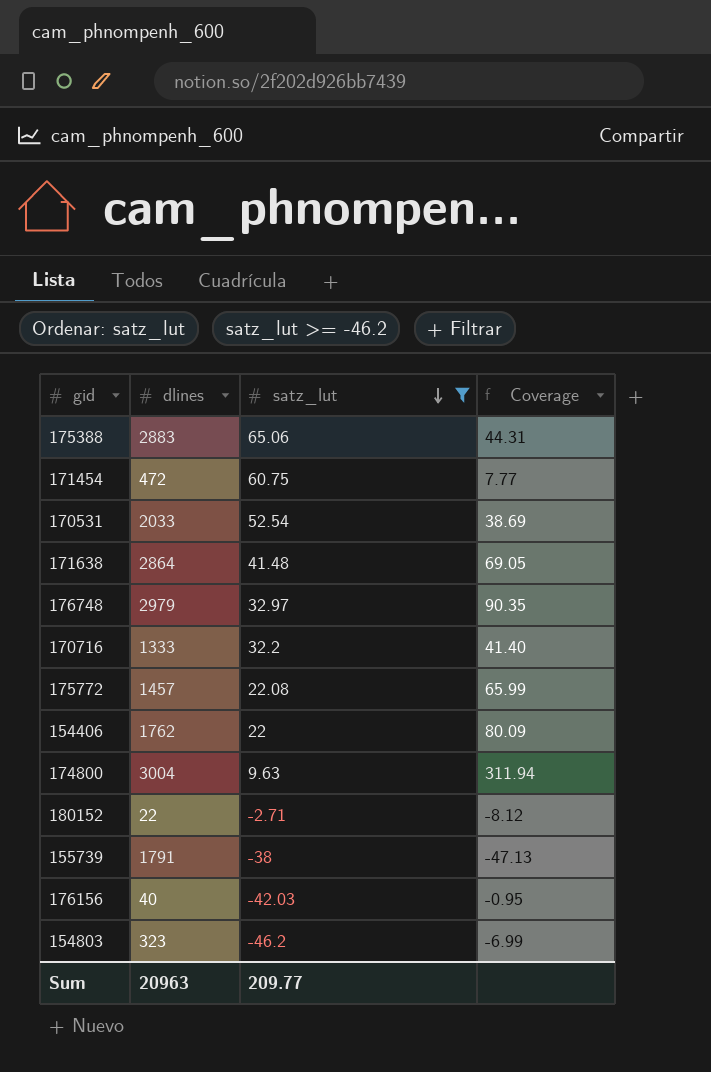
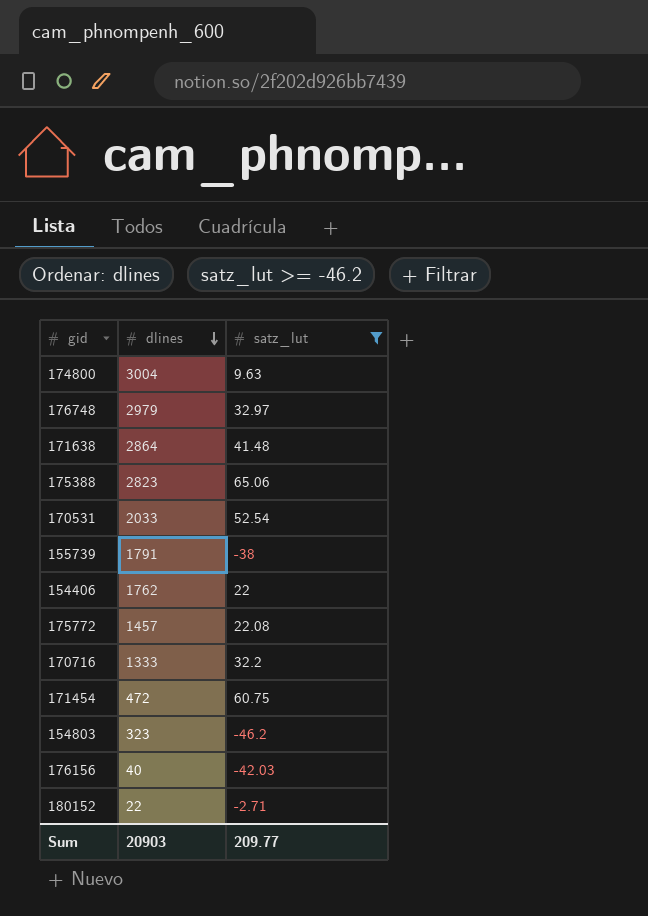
row order: satz_lut descending -> dlines descending
column Coverage | formula: [dlines] / [satz_lut] -> none
175388 | dlines: 2883 -> 2823
Sum | dlines: 20963 -> 20903

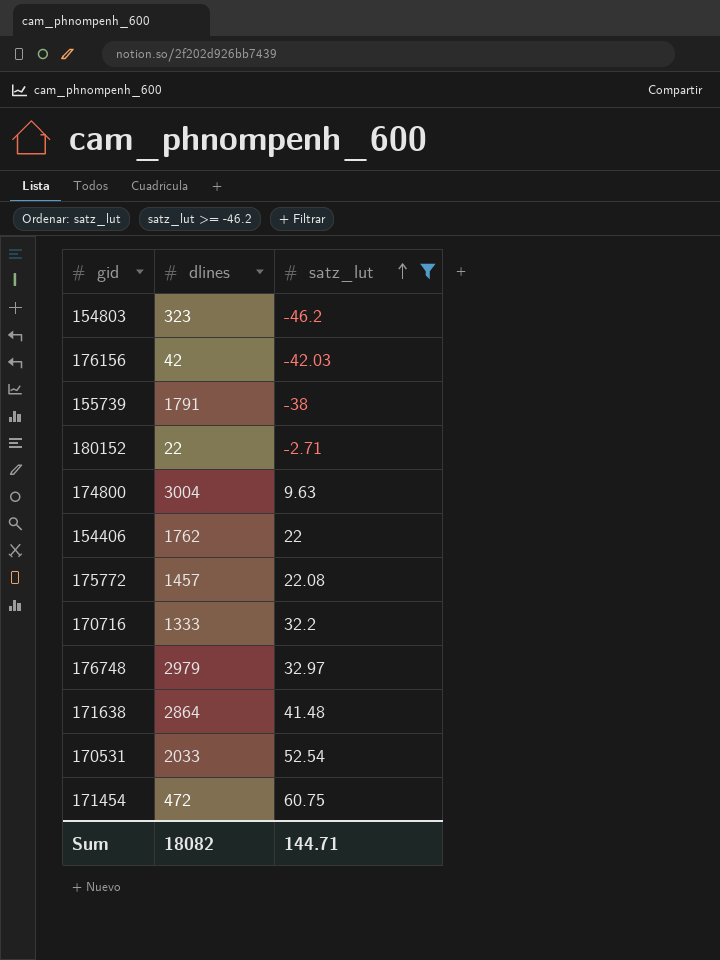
row order: dlines descending -> satz_lut ascending
row 175388: 2823 | 65.06 -> none
176156 | dlines: 40 -> 42
Sum | dlines: 20903 -> 18082
Sum | satz_lut: 209.77 -> 144.71

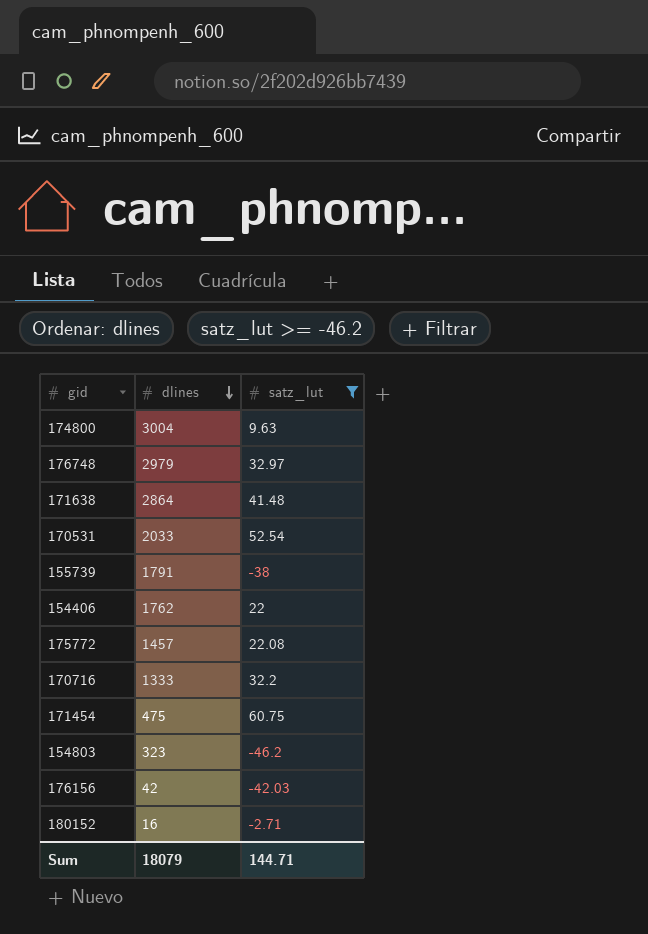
row order: satz_lut ascending -> dlines descending
171454 | dlines: 472 -> 475
180152 | dlines: 22 -> 16
Sum | dlines: 18082 -> 18079

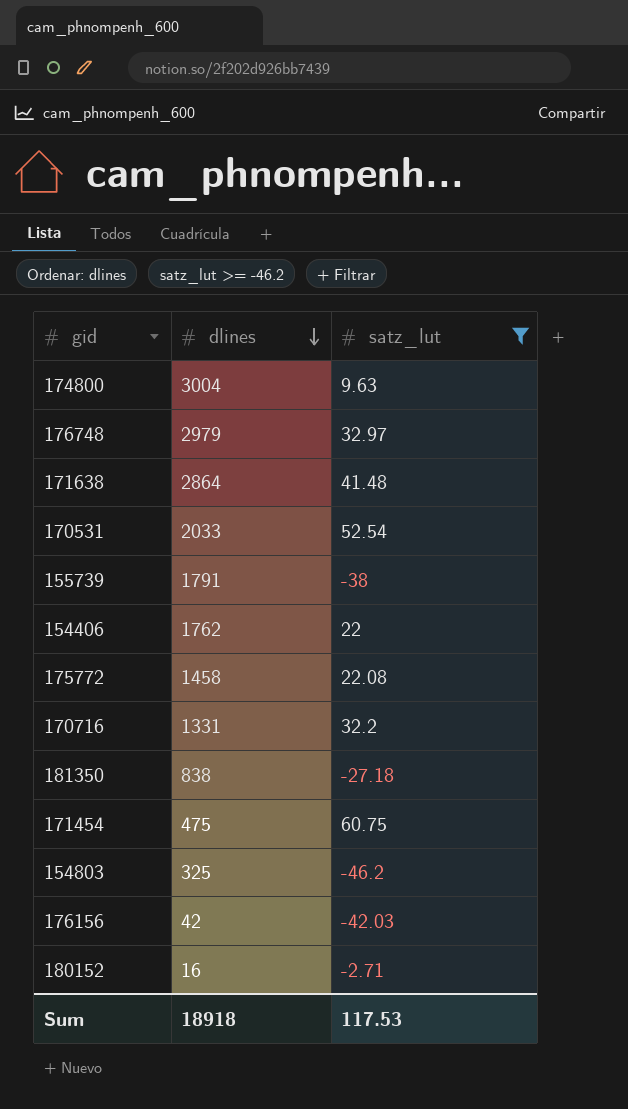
175772 | dlines: 1457 -> 1458
170716 | dlines: 1333 -> 1331
row 181350: none -> 838 | -27.18
154803 | dlines: 323 -> 325
Sum | dlines: 18079 -> 18918
Sum | satz_lut: 144.71 -> 117.53

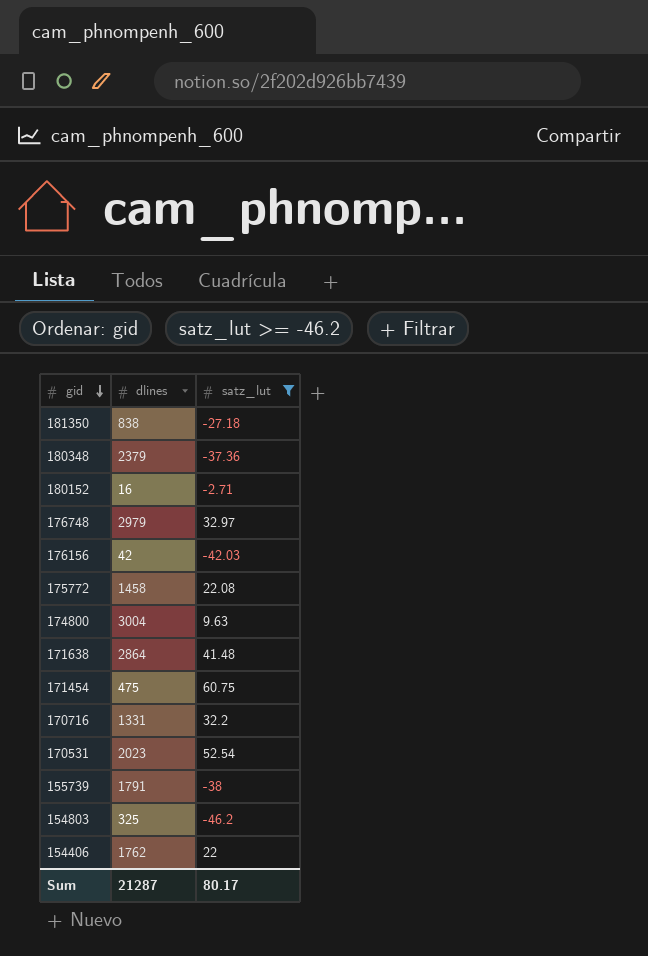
row order: dlines descending -> gid descending
row 180348: none -> 2379 | -37.36
170531 | dlines: 2033 -> 2023
Sum | dlines: 18918 -> 21287
Sum | satz_lut: 117.53 -> 80.17

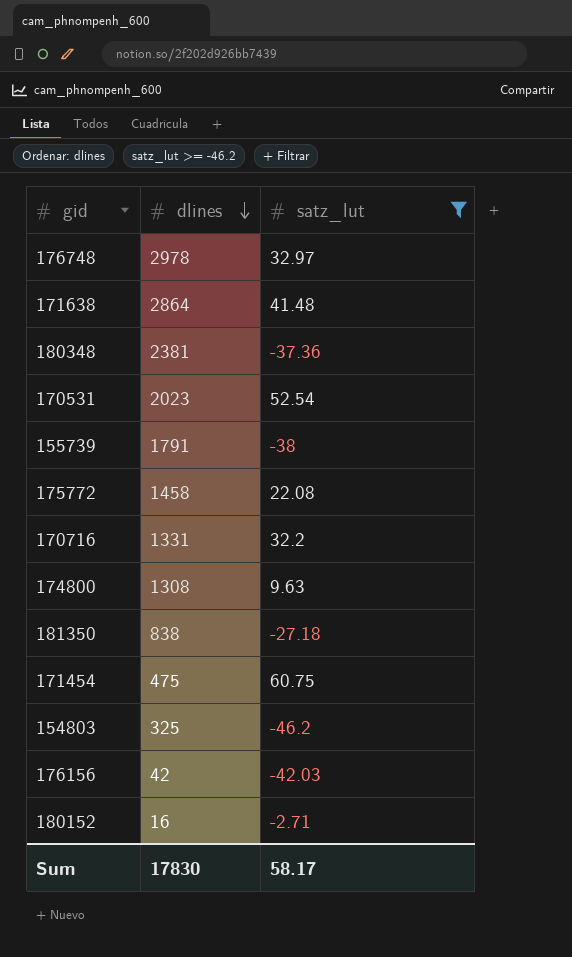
row order: gid descending -> dlines descending
row 154406: 1762 | 22 -> none
176748 | dlines: 2979 -> 2978
180348 | dlines: 2379 -> 2381
174800 | dlines: 3004 -> 1308
Sum | dlines: 21287 -> 17830
Sum | satz_lut: 80.17 -> 58.17

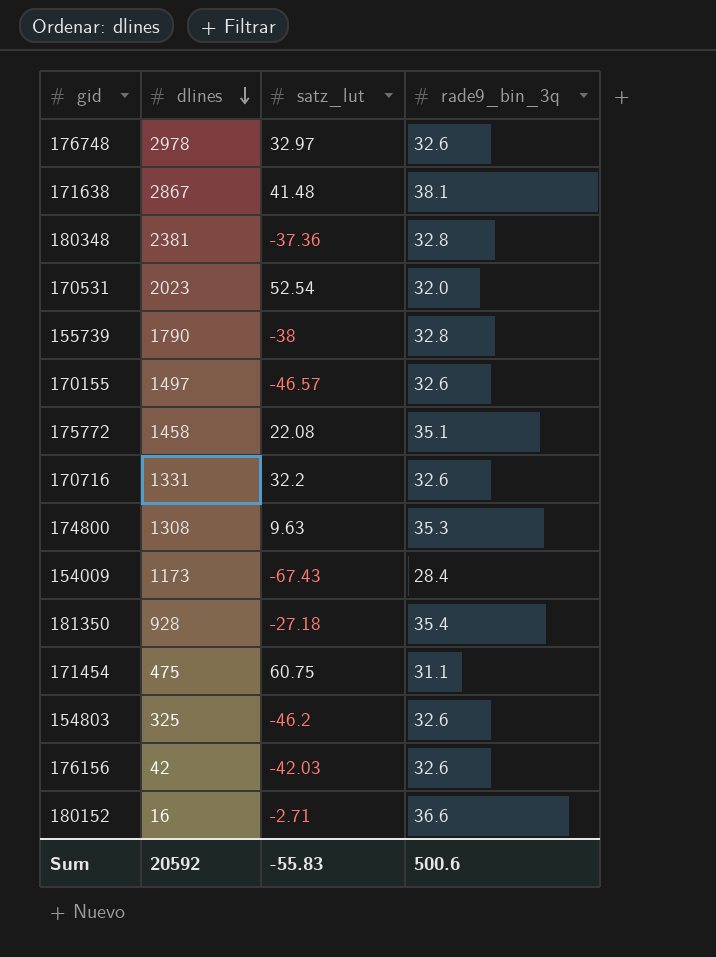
filter: satz_lut >= -46.2 -> none
column rade9_bin_3q | position: none -> 4
171638 | dlines: 2864 -> 2867
155739 | dlines: 1791 -> 1790
181350 | dlines: 838 -> 928
Sum | dlines: 17830 -> 20592
Sum | satz_lut: 58.17 -> -55.83

